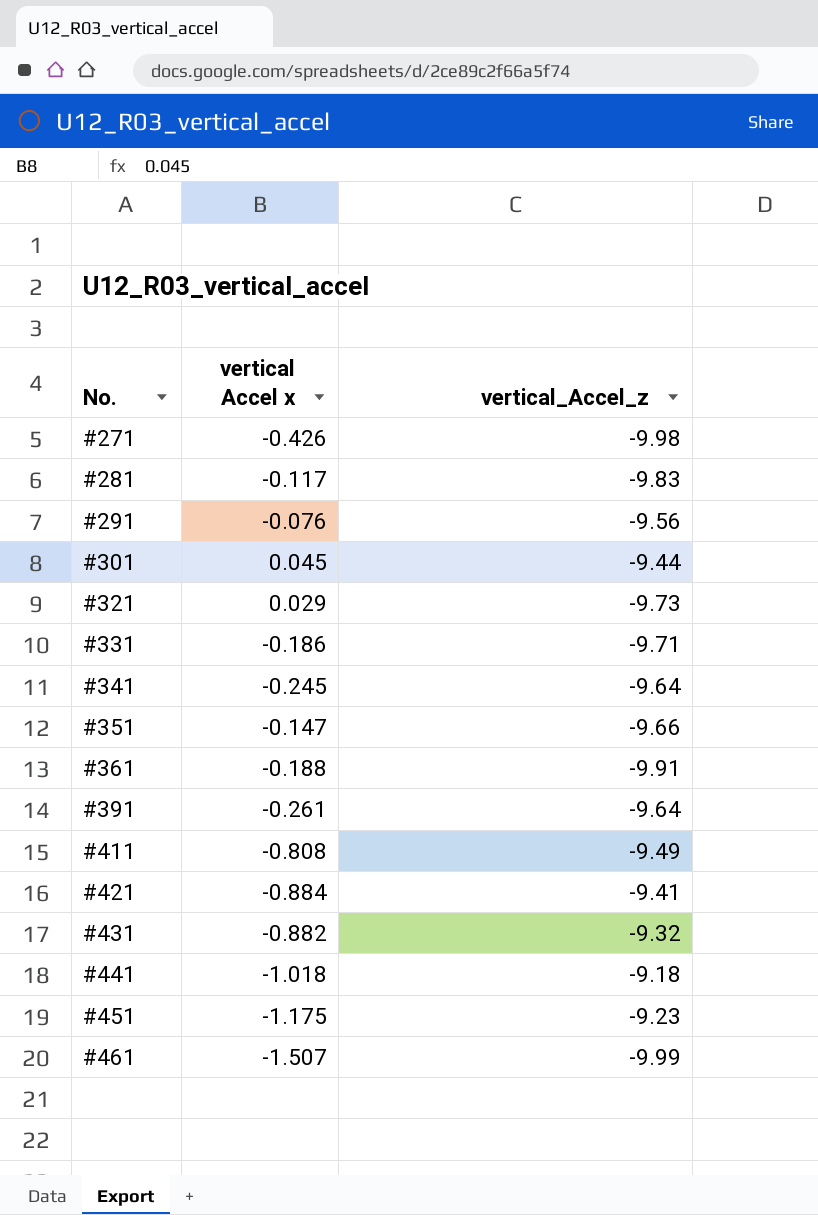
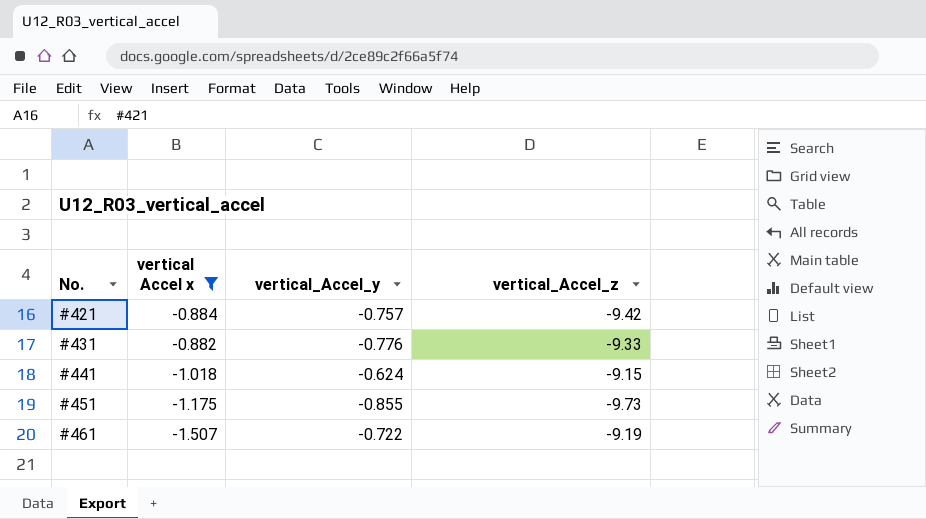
filter: none -> vertical Accel x <= -0.882
column vertical_Accel_y | position: none -> 3
#421 | vertical_Accel_z: -9.41 -> -9.42
#431 | vertical_Accel_z: -9.32 -> -9.33
#441 | vertical_Accel_z: -9.18 -> -9.15
#451 | vertical_Accel_z: -9.23 -> -9.73
#461 | vertical_Accel_z: -9.99 -> -9.19

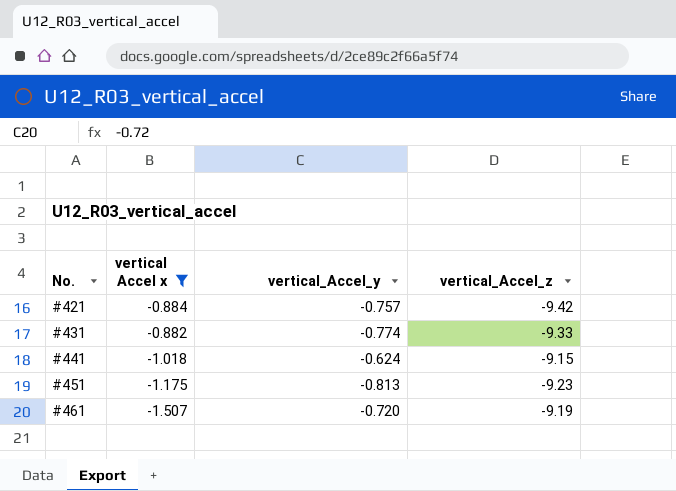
#431 | vertical_Accel_y: -0.776 -> -0.774
#451 | vertical_Accel_y: -0.855 -> -0.813
#451 | vertical_Accel_z: -9.73 -> -9.23
#461 | vertical_Accel_y: -0.722 -> -0.720

